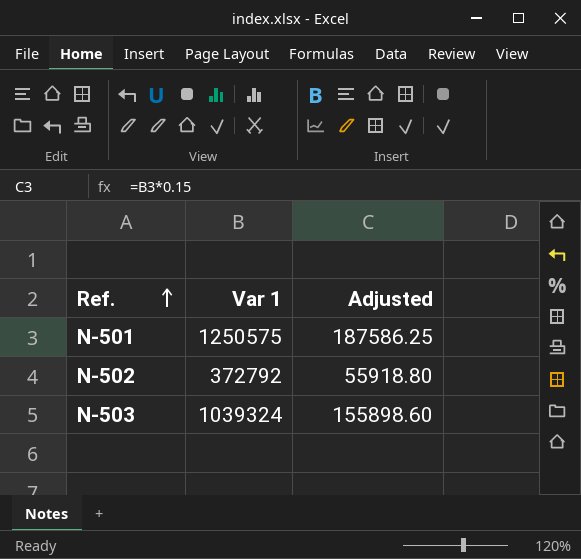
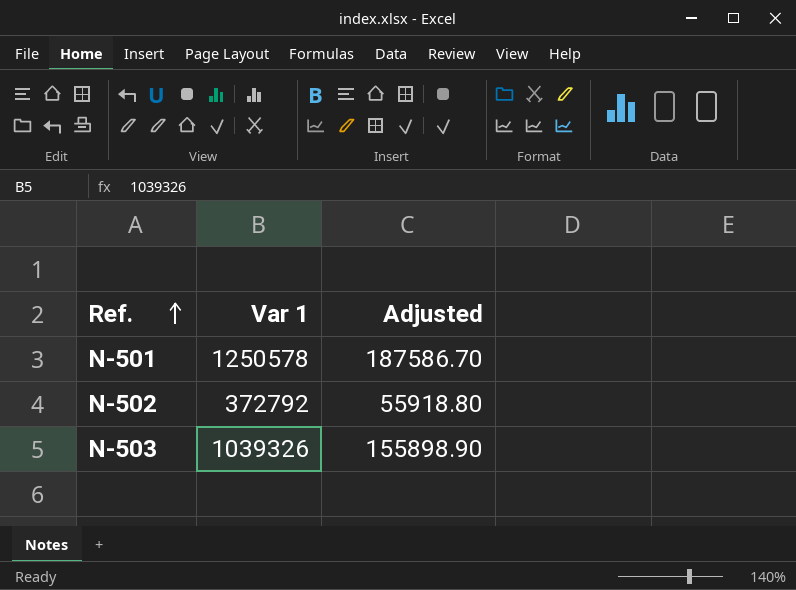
N-501 | Var 1: 1250575 -> 1250578
N-501 | Adjusted: 187586.25 -> 187586.70
N-503 | Var 1: 1039324 -> 1039326
N-503 | Adjusted: 155898.60 -> 155898.90

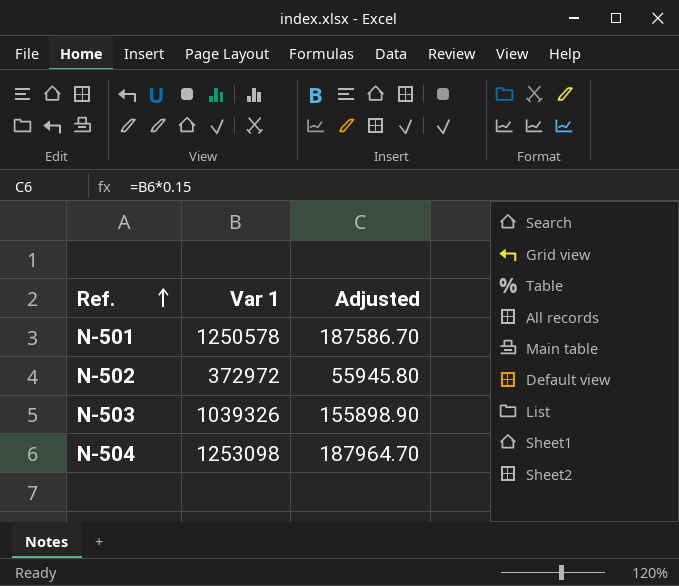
N-502 | Var 1: 372792 -> 372972
N-502 | Adjusted: 55918.80 -> 55945.80
row N-504: none -> 1253098 | 187964.70

